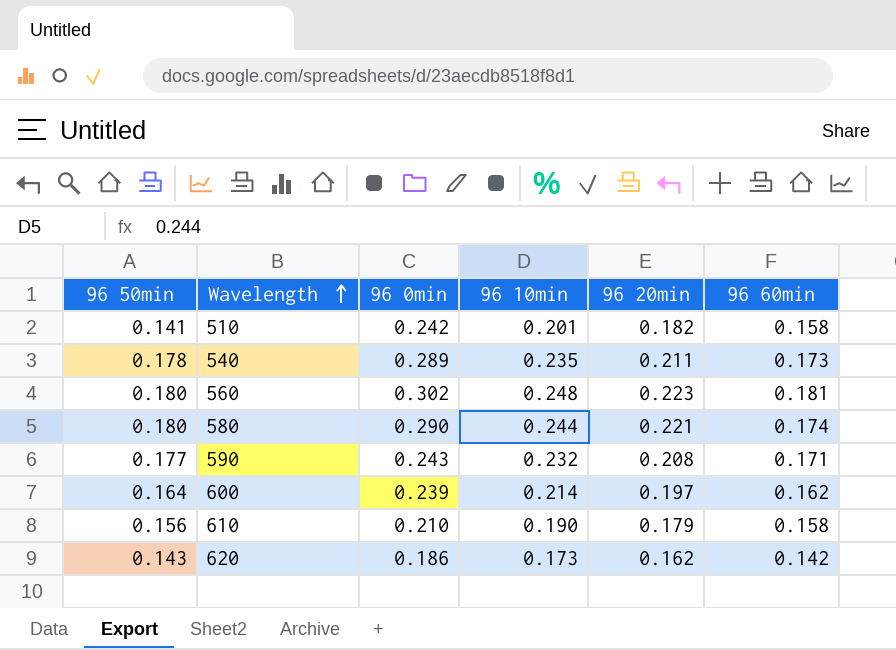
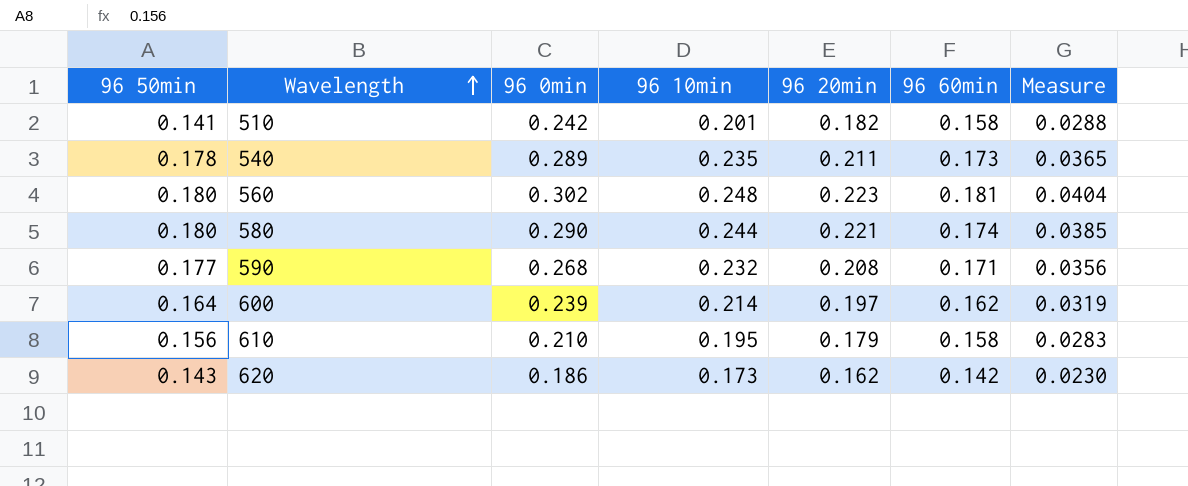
column Measure | formula: none -> [96 20min] * [96 60min]
590 | 96 0min: 0.243 -> 0.268
610 | 96 10min: 0.190 -> 0.195

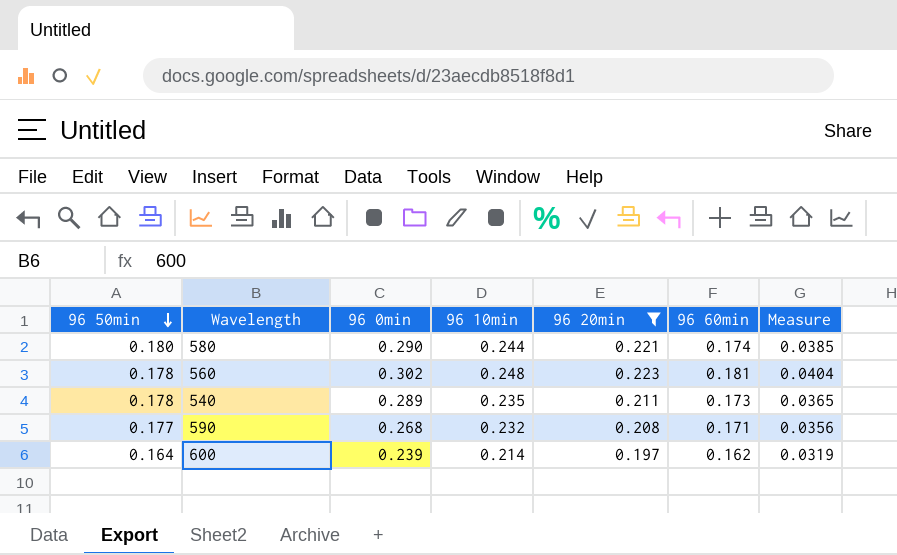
filter: none -> 96 20min >= 0.197
row order: Wavelength ascending -> 96 50min descending
560 | 96 50min: 0.180 -> 0.178

